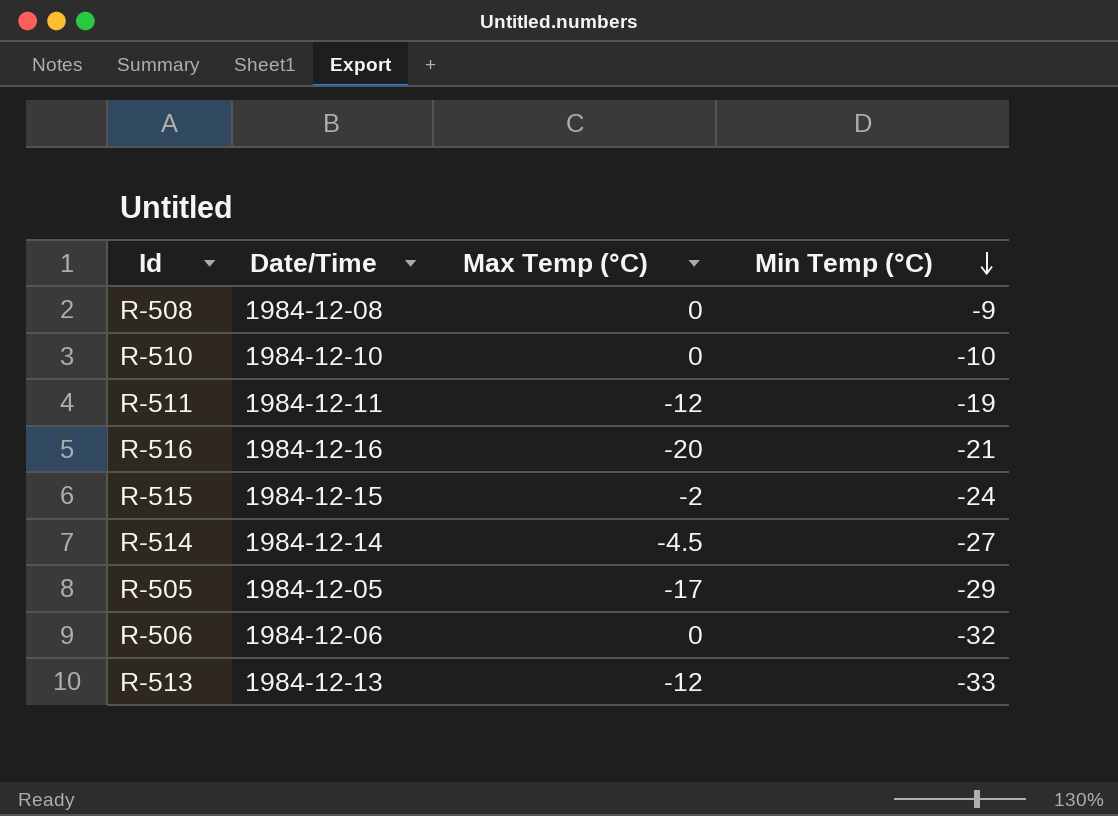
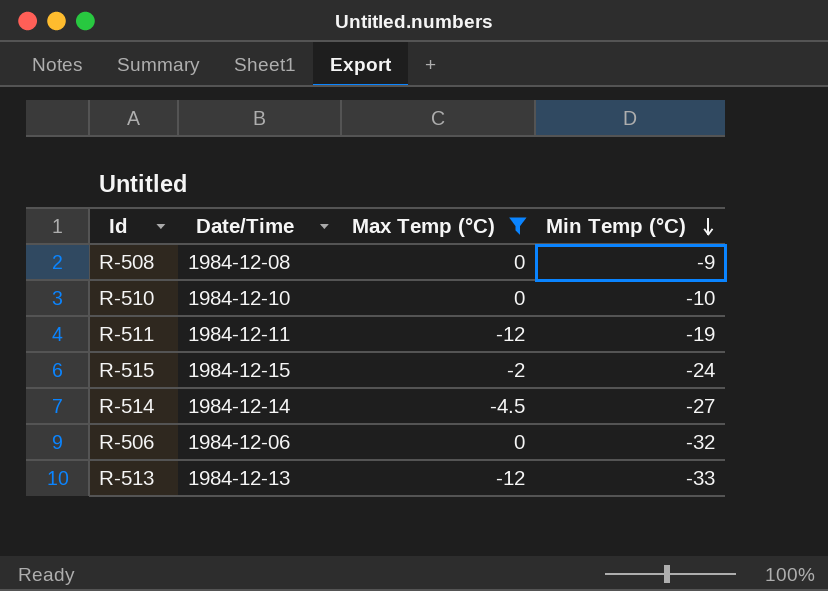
filter: none -> Max Temp (°C) >= -12

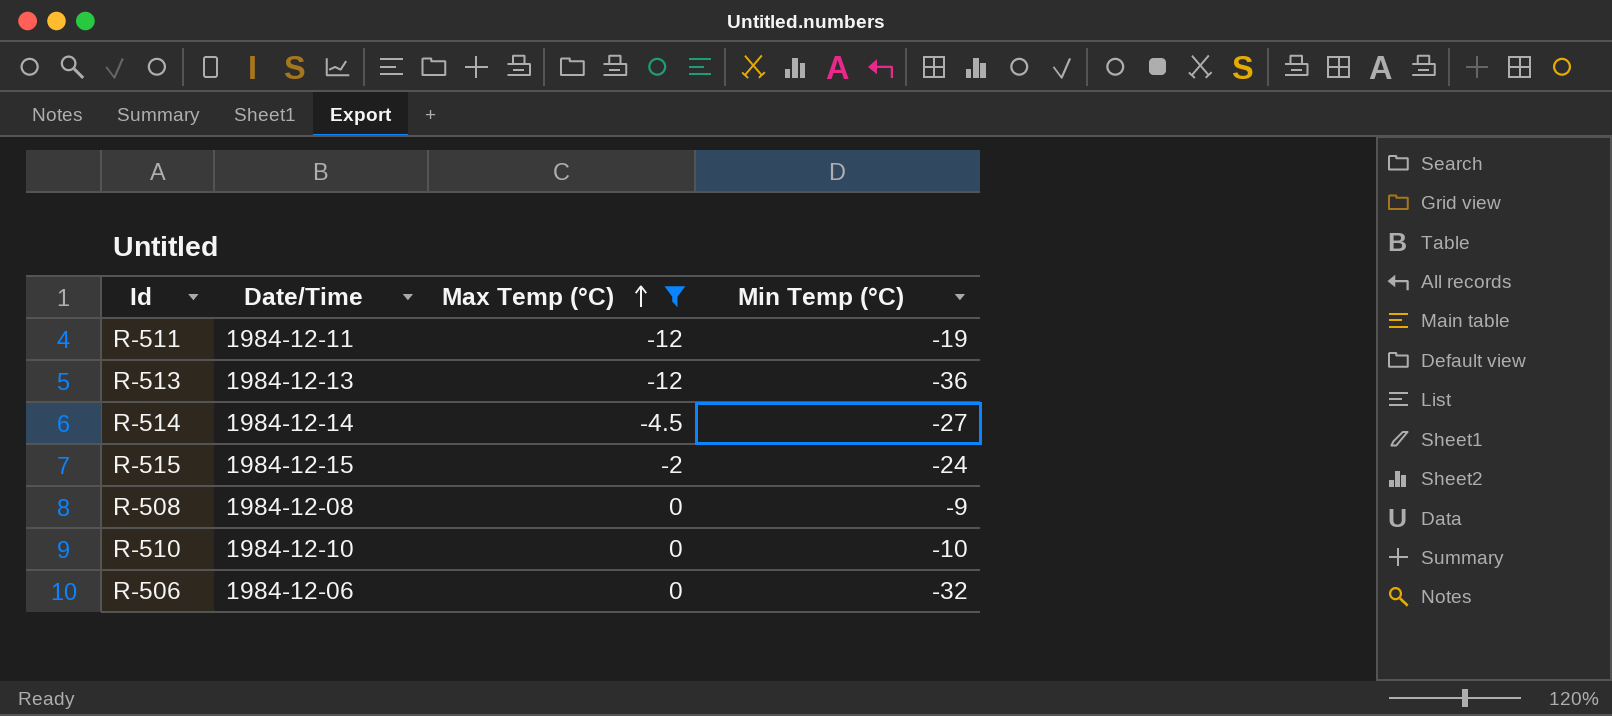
row order: Min Temp (°C) descending -> Max Temp (°C) ascending
R-513 | Min Temp (°C): -33 -> -36

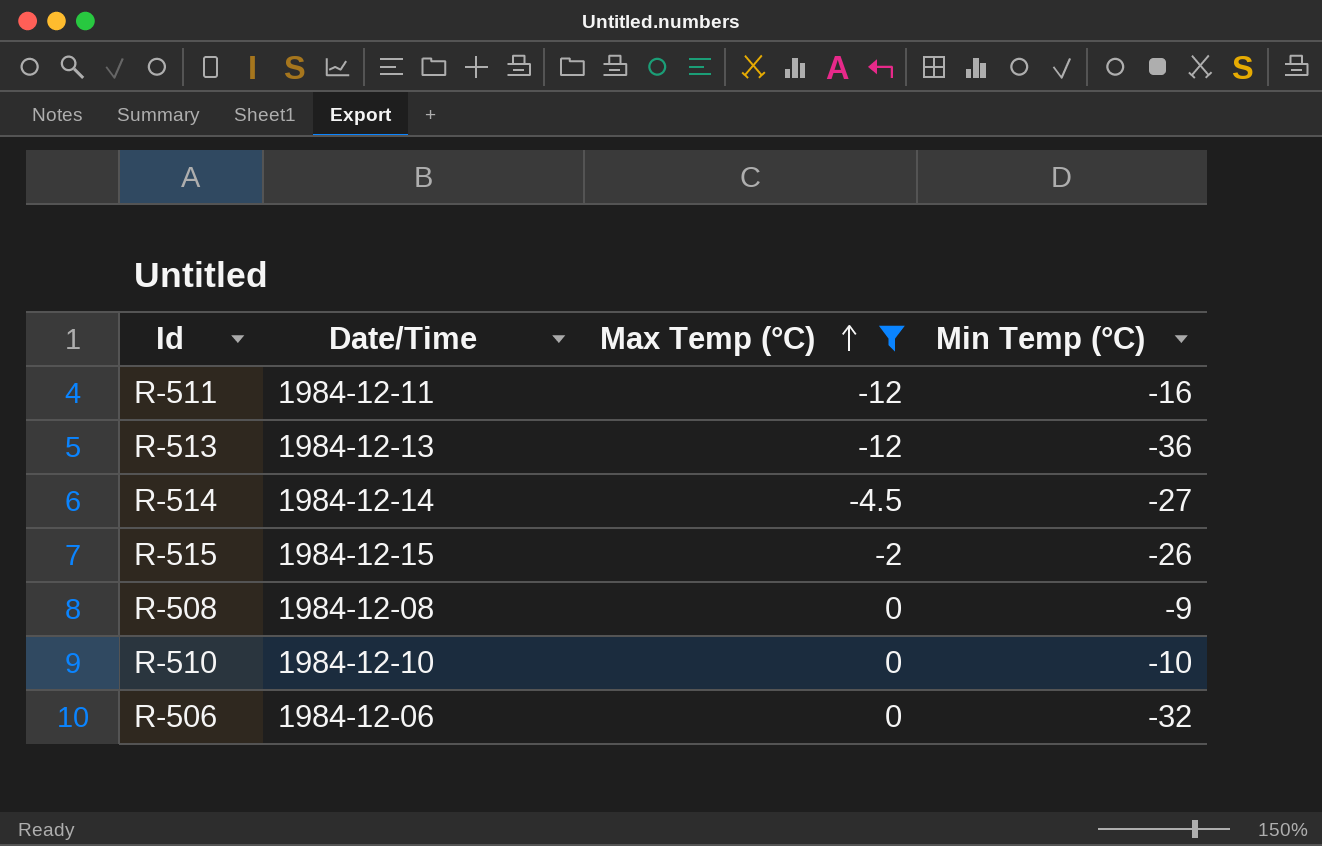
R-511 | Min Temp (°C): -19 -> -16
R-515 | Min Temp (°C): -24 -> -26

